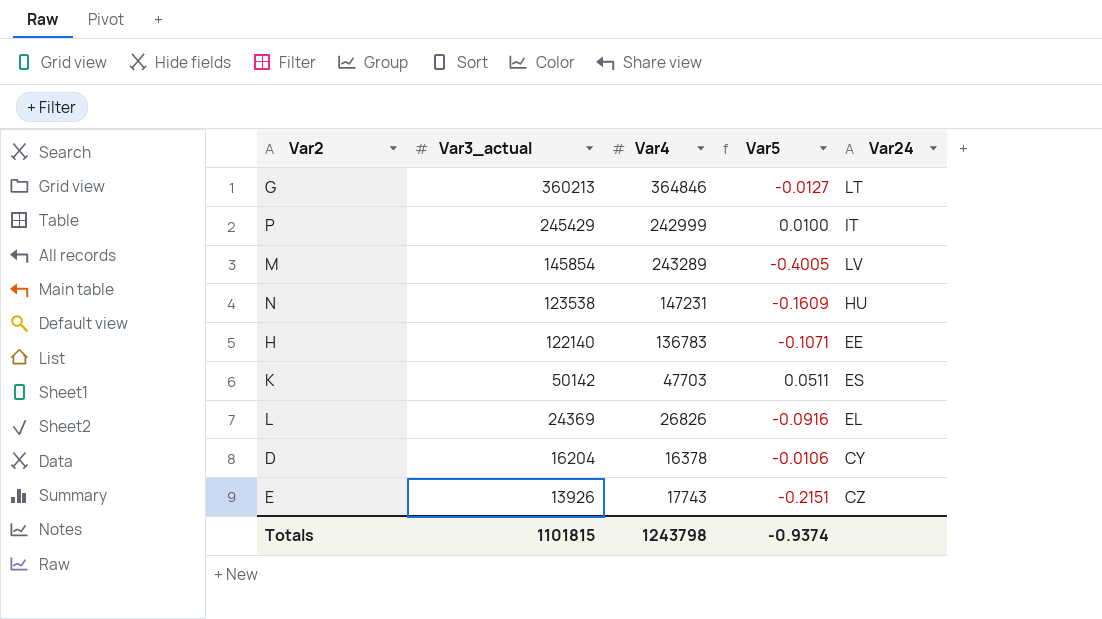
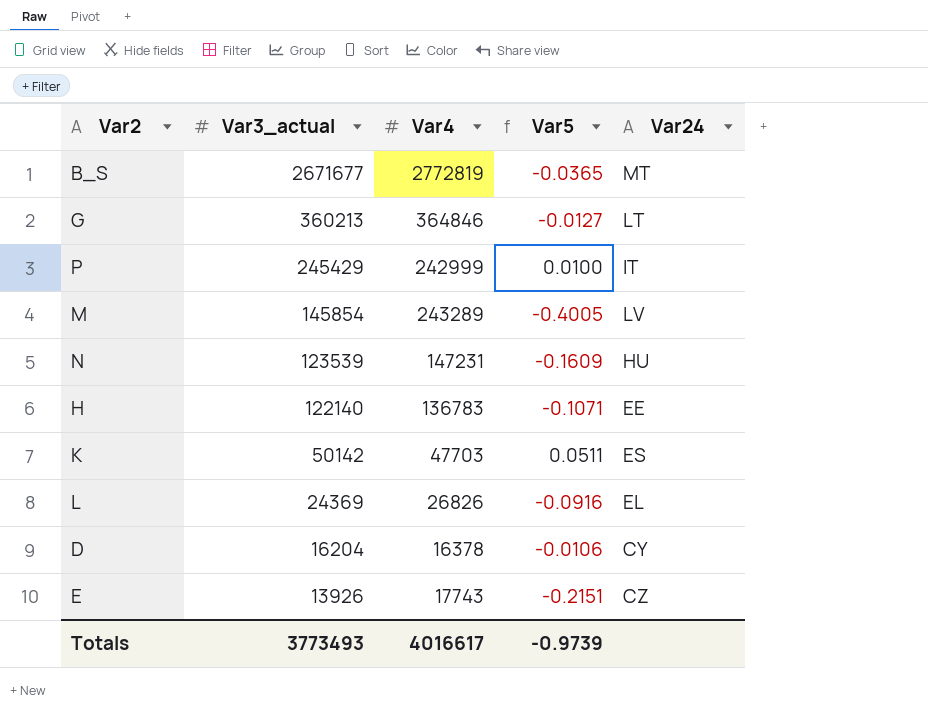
row B_S: none -> 2671677 | 2772819 | -0.0365 | MT
N | Var3_actual: 123538 -> 123539
Totals | Var3_actual: 1101815 -> 3773493
Totals | Var4: 1243798 -> 4016617
Totals | Var5: -0.9374 -> -0.9739

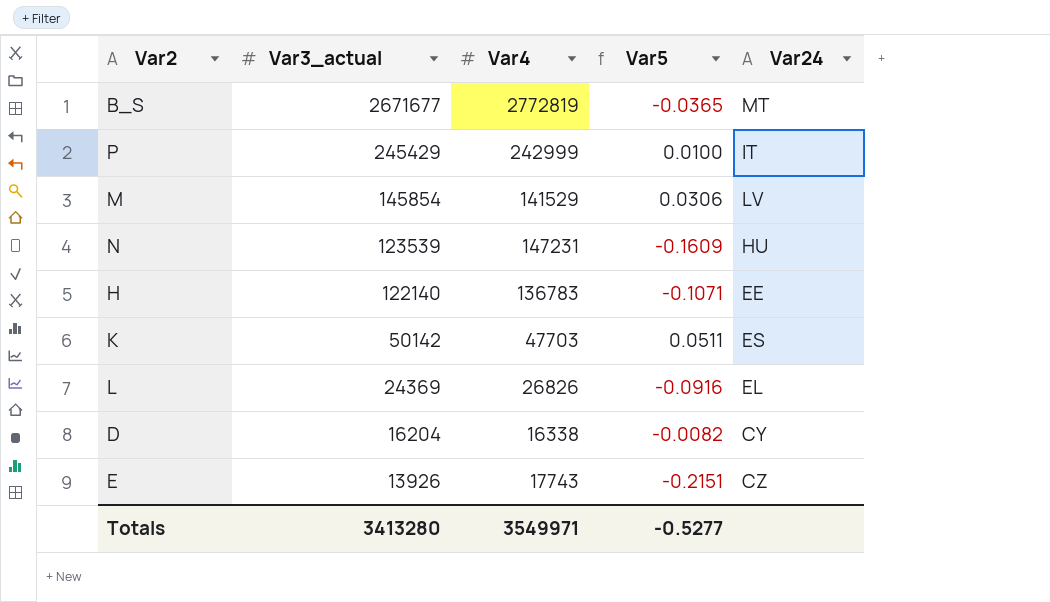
row G: 360213 | 364846 | -0.0127 | LT -> none
M | Var4: 243289 -> 141529
M | Var5: -0.4005 -> 0.0306
D | Var4: 16378 -> 16338
D | Var5: -0.0106 -> -0.0082
Totals | Var3_actual: 3773493 -> 3413280
Totals | Var4: 4016617 -> 3549971
Totals | Var5: -0.9739 -> -0.5277

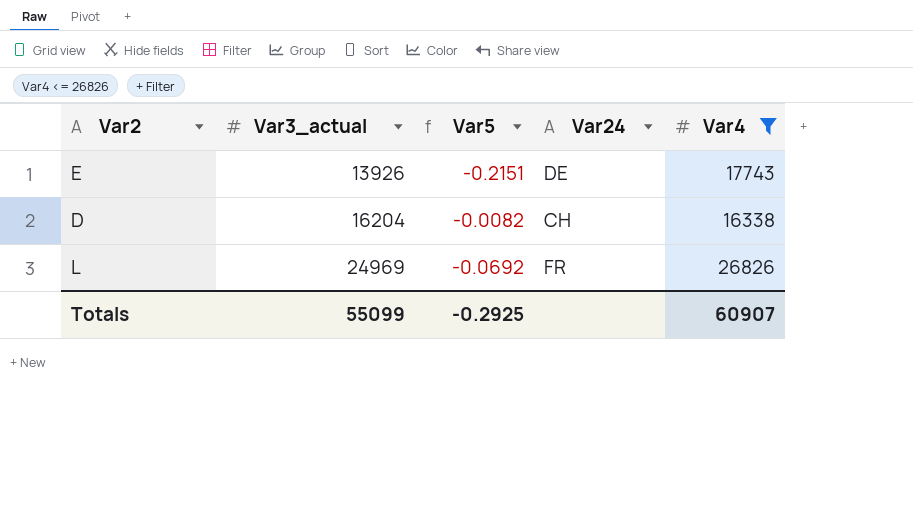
filter: none -> Var4 <= 26826
row order: Var3_actual descending -> Var3_actual ascending
column Var4 | position: 3 -> 5
E | Var24: CZ -> DE
D | Var24: CY -> CH
L | Var3_actual: 24369 -> 24969
L | Var5: -0.0916 -> -0.0692
L | Var24: EL -> FR
Totals | Var3_actual: 3413280 -> 55099
Totals | Var5: -0.5277 -> -0.2925
Totals | Var4: 3549971 -> 60907

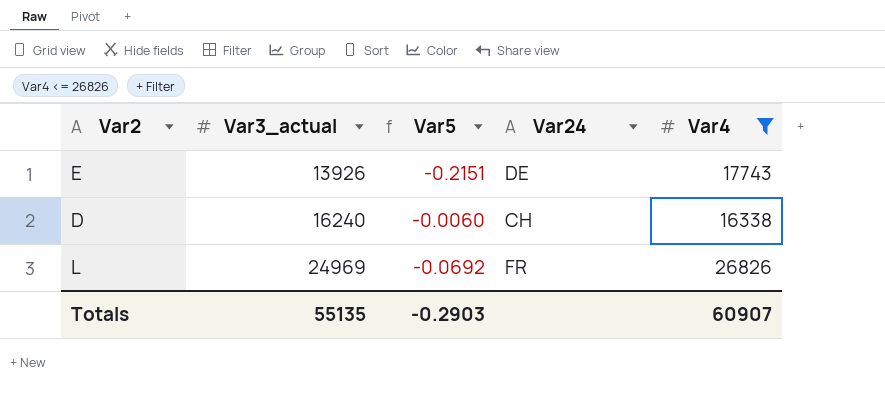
D | Var3_actual: 16204 -> 16240
D | Var5: -0.0082 -> -0.0060
Totals | Var3_actual: 55099 -> 55135
Totals | Var5: -0.2925 -> -0.2903

